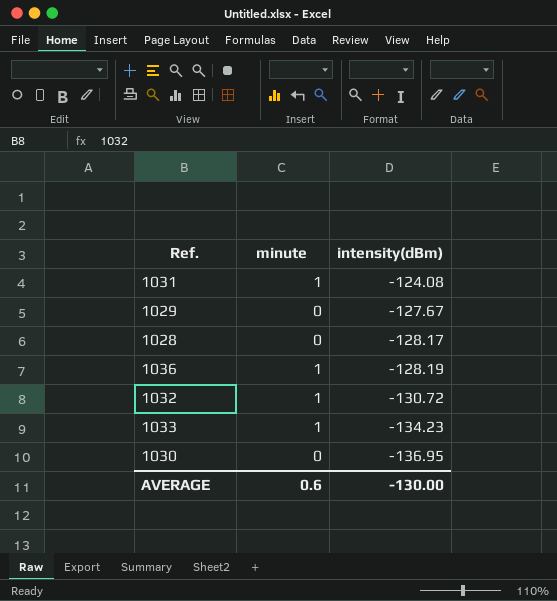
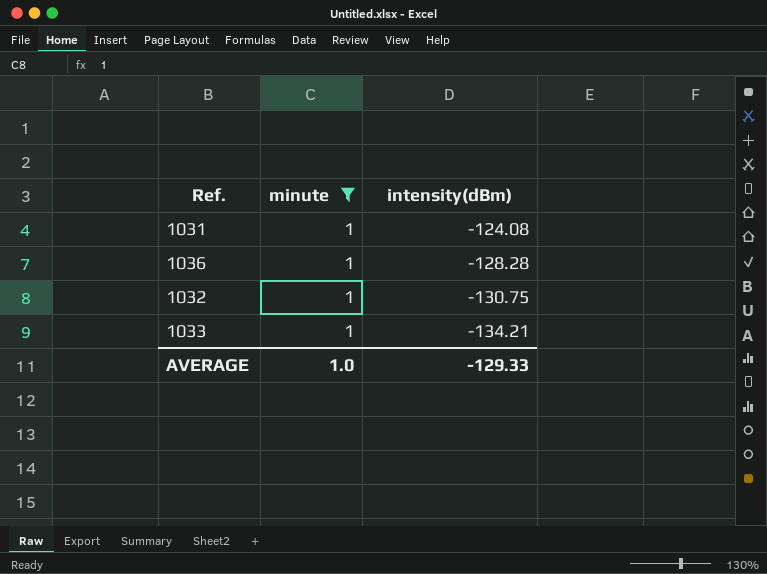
filter: none -> minute = 1
1036 | intensity(dBm): -128.19 -> -128.28
1032 | intensity(dBm): -130.72 -> -130.75
1033 | intensity(dBm): -134.23 -> -134.21
AVERAGE | minute: 0.6 -> 1.0
AVERAGE | intensity(dBm): -130.00 -> -129.33

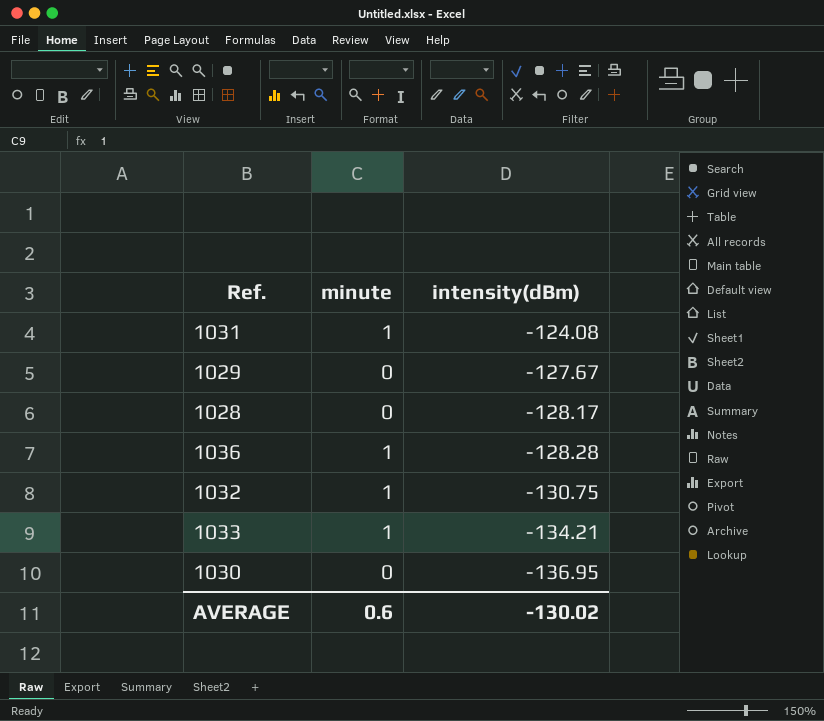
filter: minute = 1 -> none
AVERAGE | minute: 1.0 -> 0.6
AVERAGE | intensity(dBm): -129.33 -> -130.02

